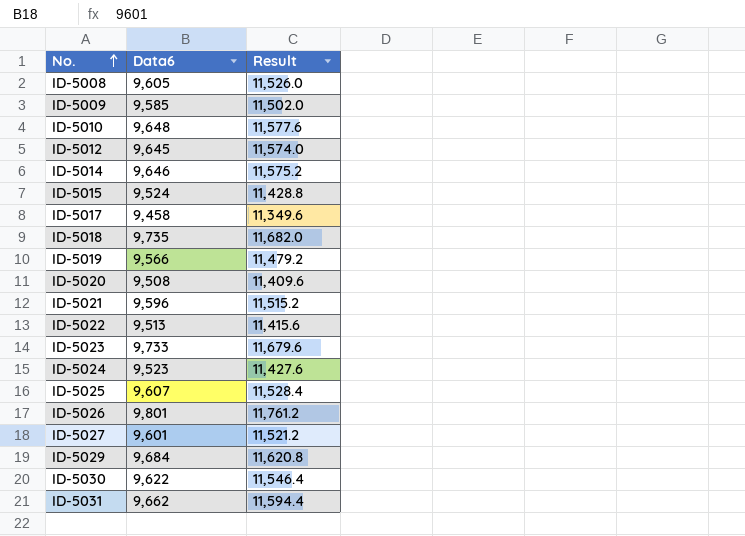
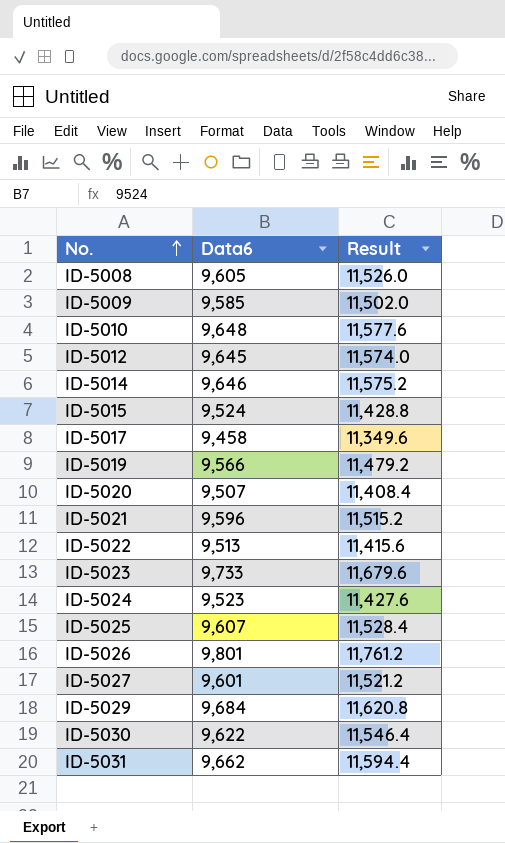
row ID-5018: 9,735 | 11,682.0 -> none
ID-5020 | Data6: 9,508 -> 9,507
ID-5020 | Result: 11,409.6 -> 11,408.4

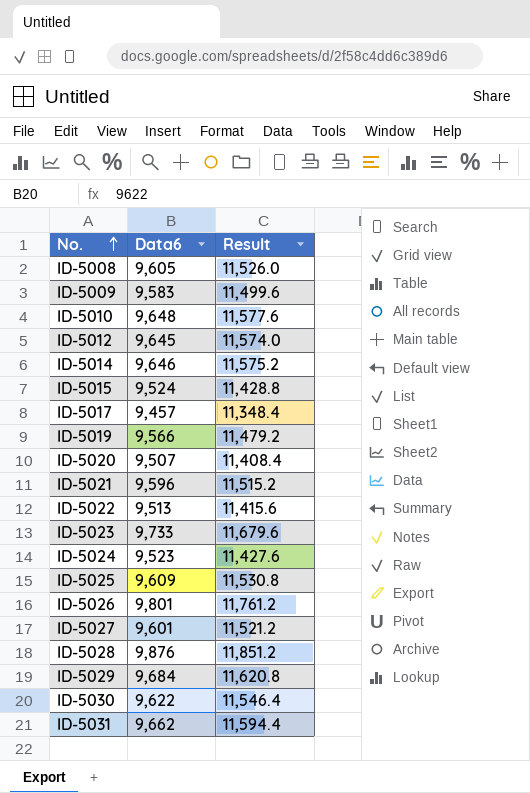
ID-5009 | Data6: 9,585 -> 9,583
ID-5009 | Result: 11,502.0 -> 11,499.6
ID-5017 | Data6: 9,458 -> 9,457
ID-5017 | Result: 11,349.6 -> 11,348.4
ID-5025 | Data6: 9,607 -> 9,609
ID-5025 | Result: 11,528.4 -> 11,530.8
row ID-5028: none -> 9,876 | 11,851.2

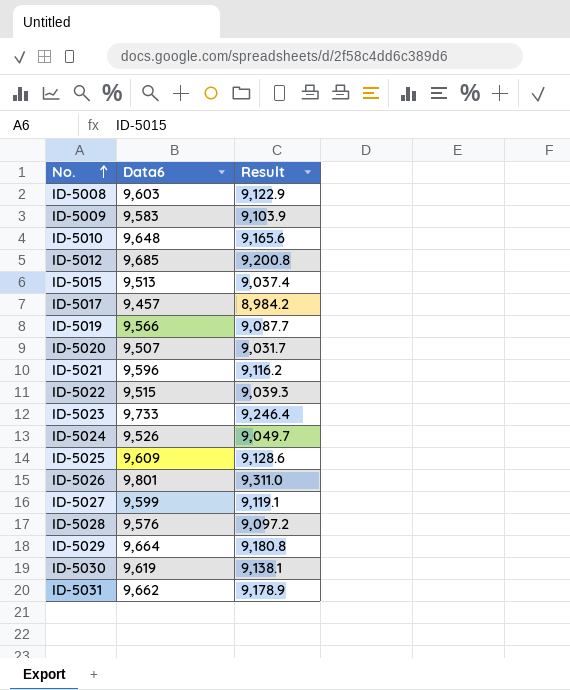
column Result | formula: [Data6] * 1.2 -> [Data6] * 0.95
row ID-5014: 9,646 | 11,575.2 -> none
ID-5008 | Data6: 9,605 -> 9,603
ID-5012 | Data6: 9,645 -> 9,685
ID-5015 | Data6: 9,524 -> 9,513
ID-5022 | Data6: 9,513 -> 9,515
ID-5024 | Data6: 9,523 -> 9,526
ID-5027 | Data6: 9,601 -> 9,599
ID-5028 | Data6: 9,876 -> 9,576
ID-5029 | Data6: 9,684 -> 9,664
ID-5030 | Data6: 9,622 -> 9,619

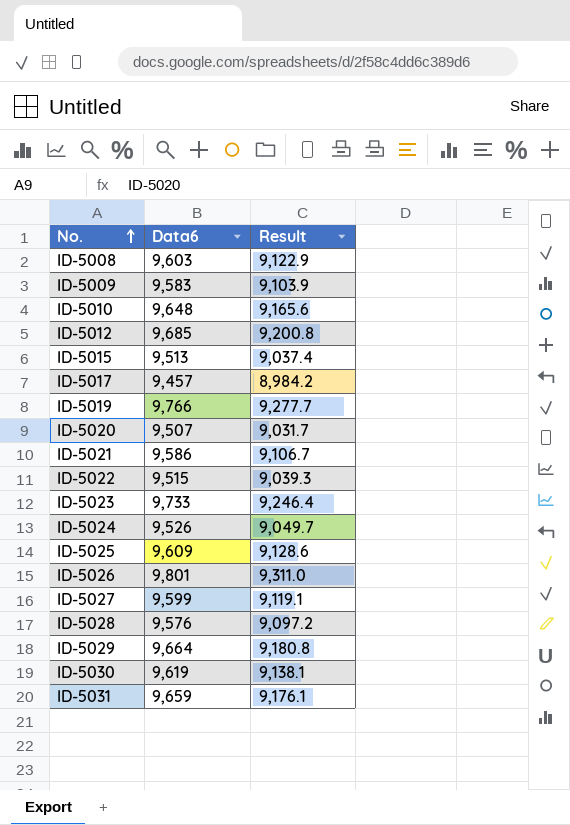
ID-5019 | Data6: 9,566 -> 9,766
ID-5019 | Result: 9,087.7 -> 9,277.7
ID-5021 | Data6: 9,596 -> 9,586
ID-5021 | Result: 9,116.2 -> 9,106.7
ID-5031 | Data6: 9,662 -> 9,659
ID-5031 | Result: 9,178.9 -> 9,176.1

